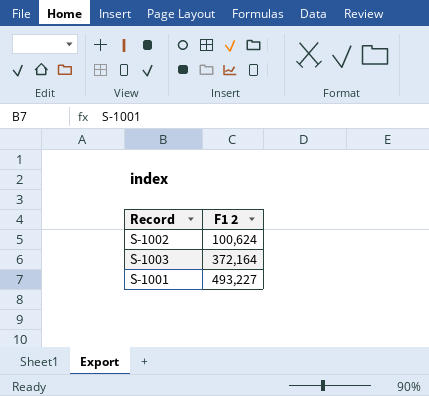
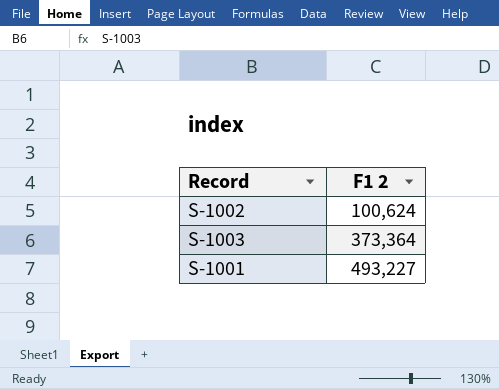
S-1003 | F1 2: 372,164 -> 373,364

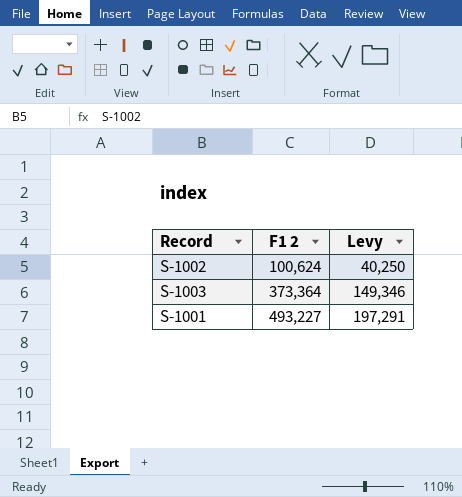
column Levy | formula: none -> [F1 2] * 0.4

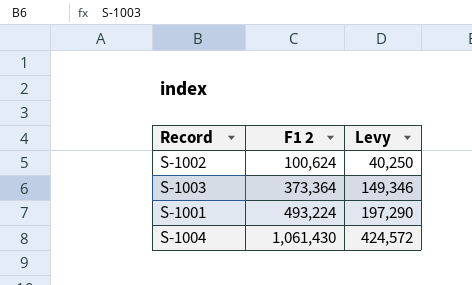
S-1001 | F1 2: 493,227 -> 493,224
S-1001 | Levy: 197,291 -> 197,290
row S-1004: none -> 1,061,430 | 424,572

